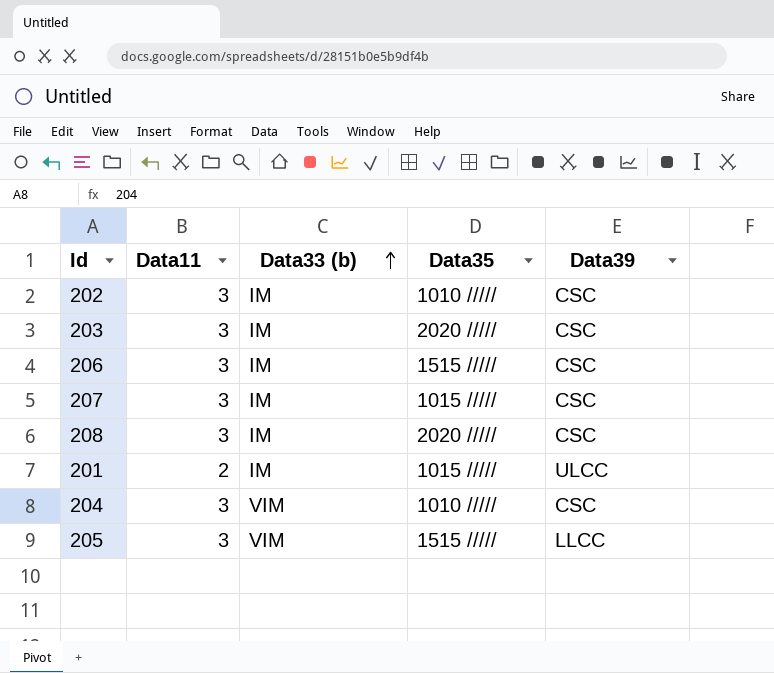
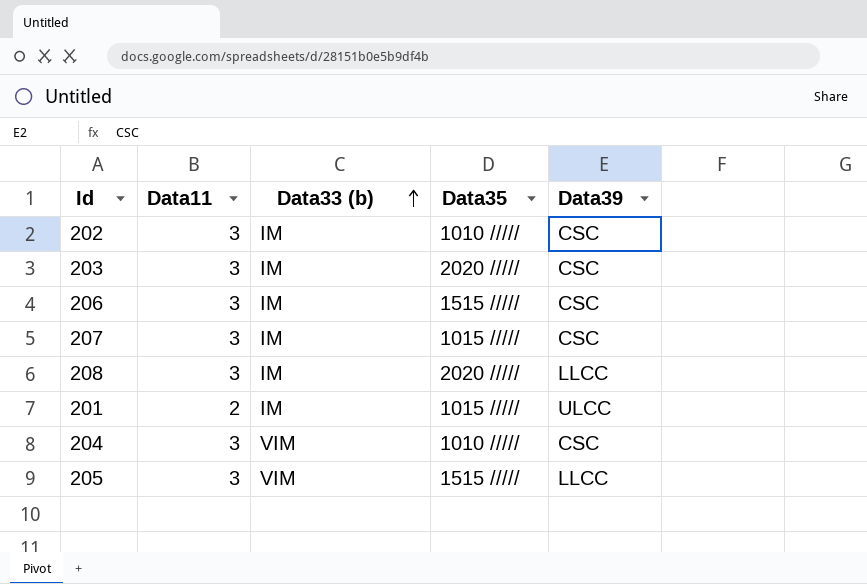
208 | Data39: CSC -> LLCC

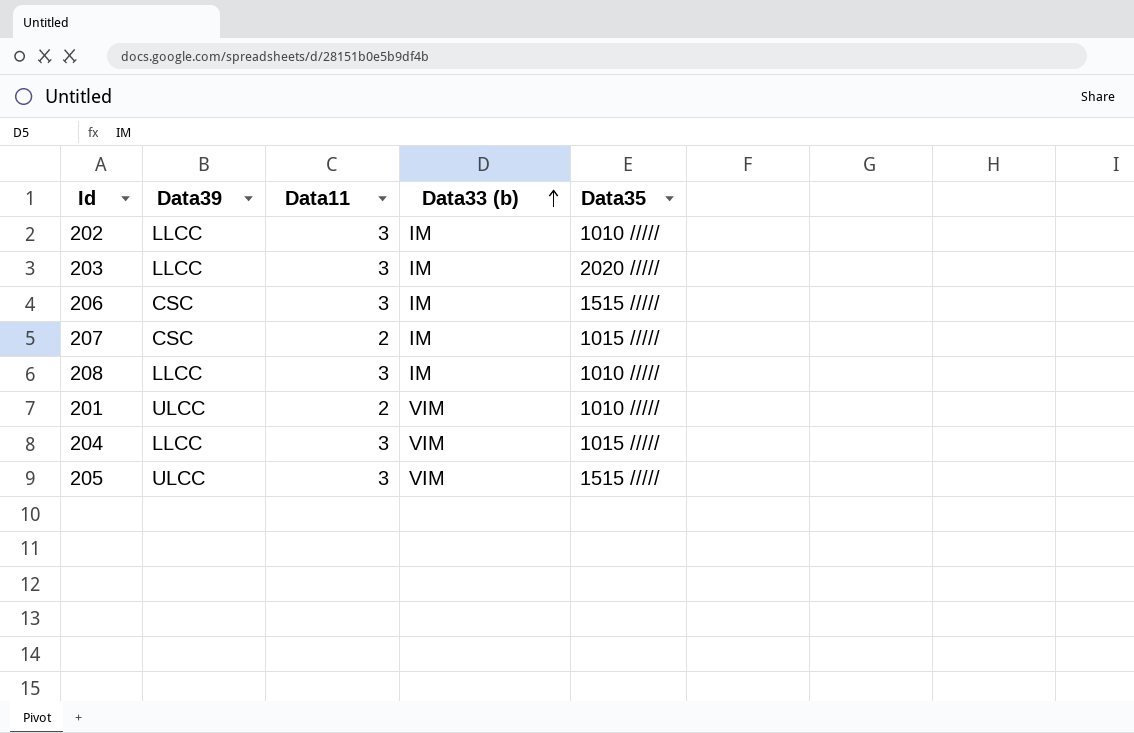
column Data39 | position: 5 -> 2
202 | Data39: CSC -> LLCC
203 | Data39: CSC -> LLCC
207 | Data11: 3 -> 2
208 | Data35: 2020 ///// -> 1010 /////
201 | Data33 (b): IM -> VIM
201 | Data35: 1015 ///// -> 1010 /////
204 | Data39: CSC -> LLCC
204 | Data35: 1010 ///// -> 1015 /////
205 | Data39: LLCC -> ULCC

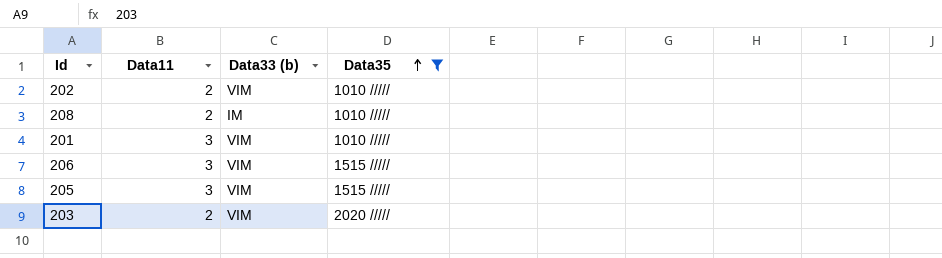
filter: none -> Data35 != 1015 /////
row order: Data33 (b) ascending -> Data35 ascending
column Data39 | position: 2 -> none
202 | Data11: 3 -> 2
202 | Data33 (b): IM -> VIM
208 | Data11: 3 -> 2
201 | Data11: 2 -> 3
206 | Data33 (b): IM -> VIM
203 | Data11: 3 -> 2
203 | Data33 (b): IM -> VIM

